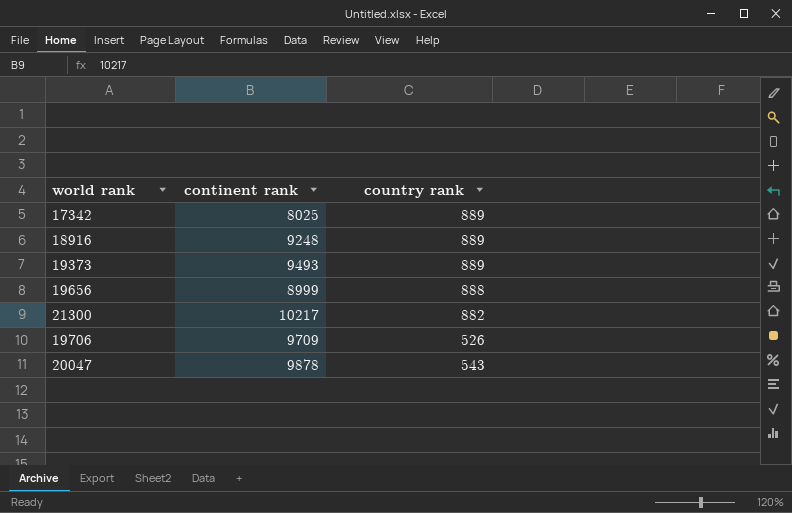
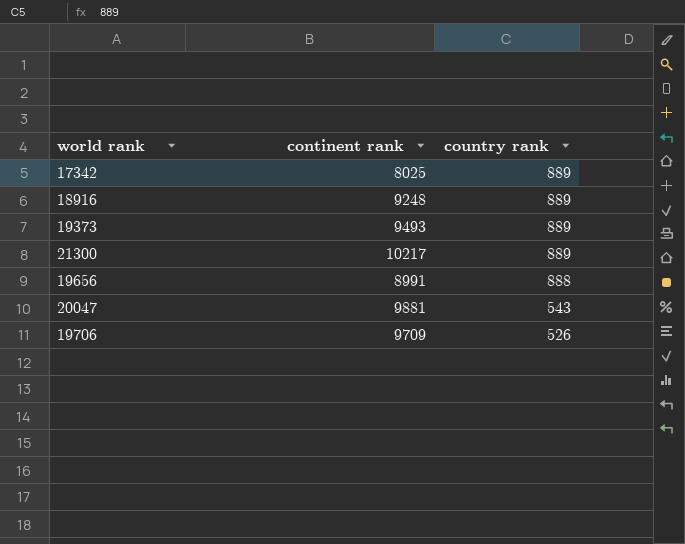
row order: none -> country rank descending
21300 | country rank: 882 -> 889
19656 | continent rank: 8999 -> 8991
20047 | continent rank: 9878 -> 9881

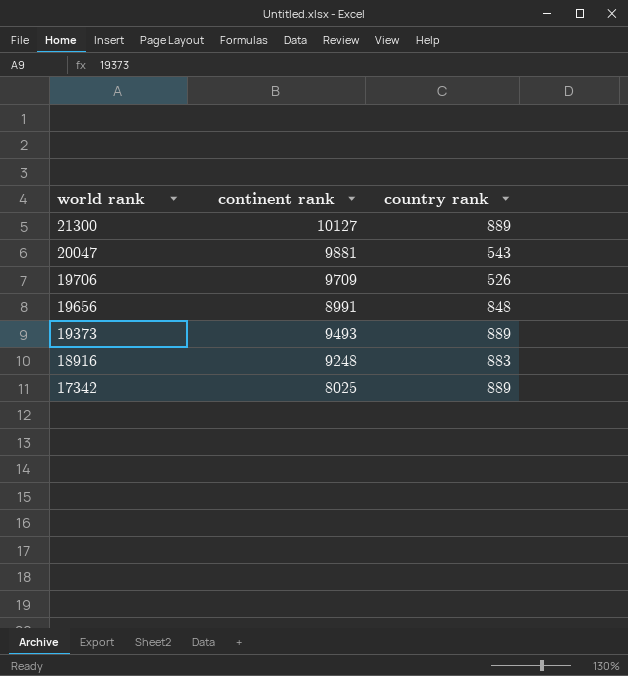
row order: country rank descending -> world rank descending
21300 | continent rank: 10217 -> 10127
19656 | country rank: 888 -> 848
18916 | country rank: 889 -> 883

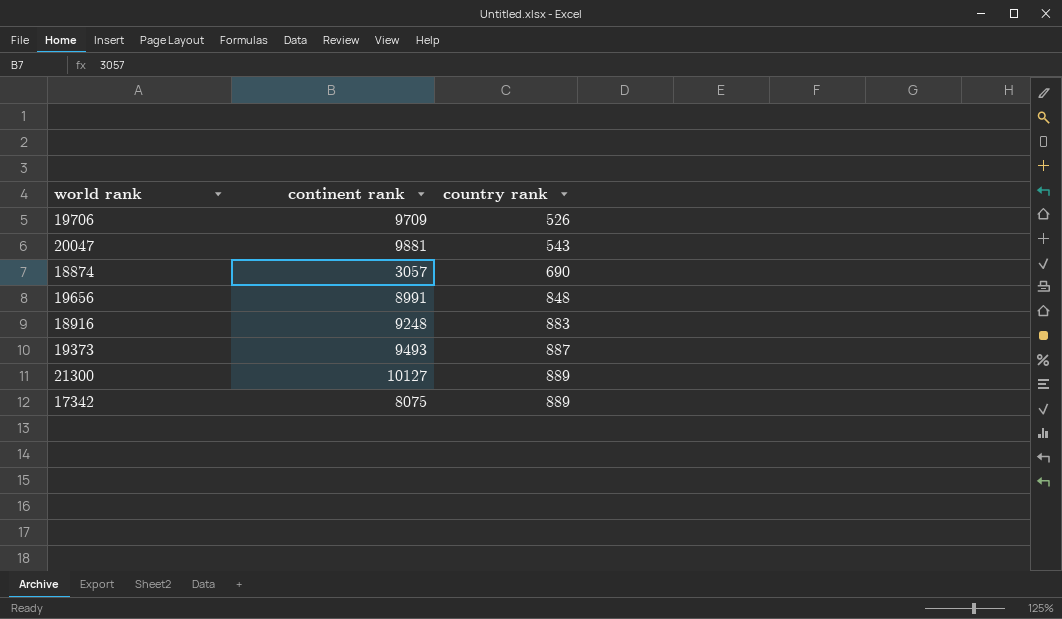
row order: world rank descending -> country rank ascending
row 18874: none -> 3057 | 690
19373 | country rank: 889 -> 887
17342 | continent rank: 8025 -> 8075

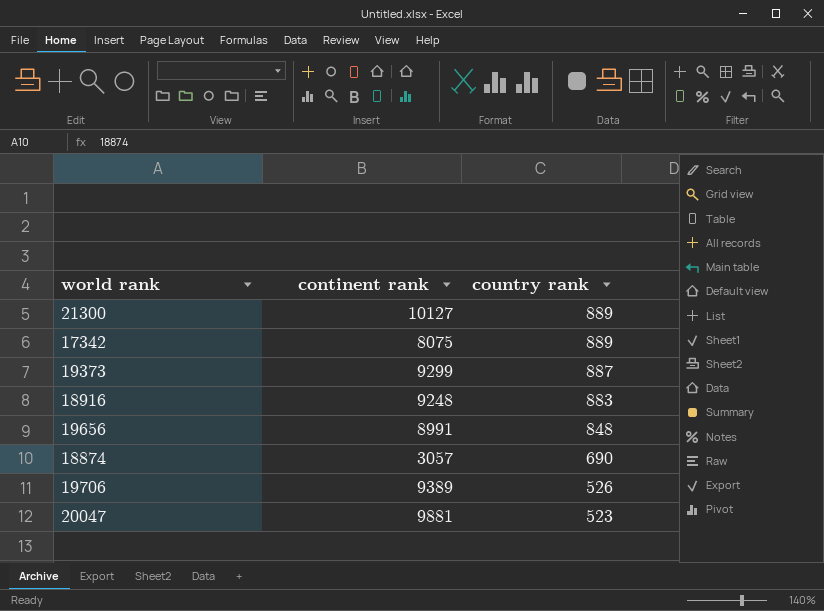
row order: country rank ascending -> country rank descending
19373 | continent rank: 9493 -> 9299
19706 | continent rank: 9709 -> 9389
20047 | country rank: 543 -> 523

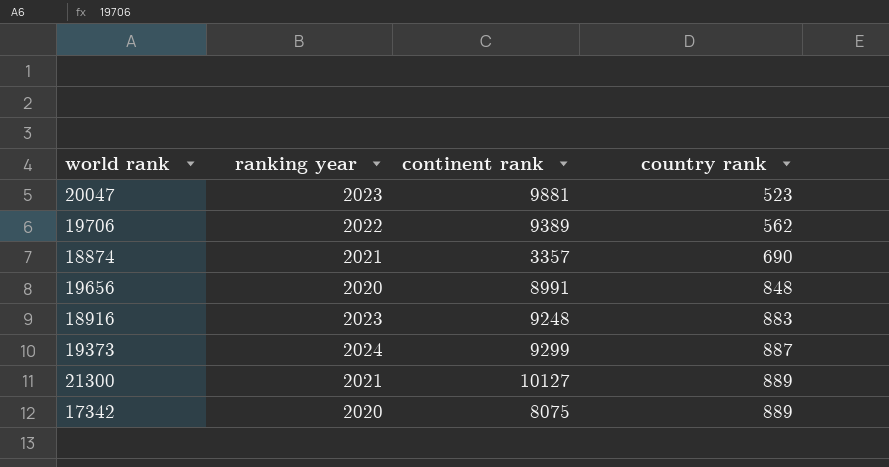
row order: country rank descending -> country rank ascending
column ranking year | position: none -> 2
19706 | country rank: 526 -> 562
18874 | continent rank: 3057 -> 3357

